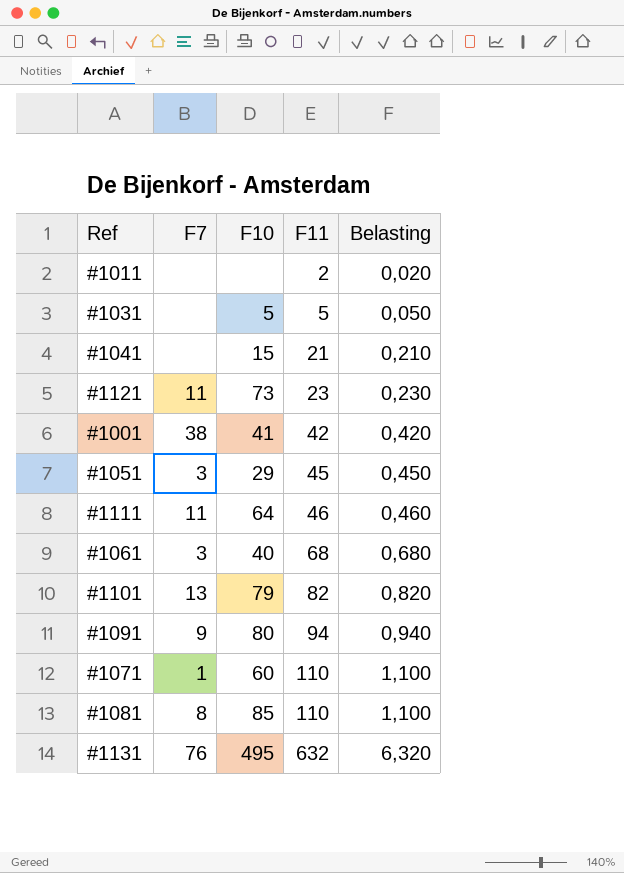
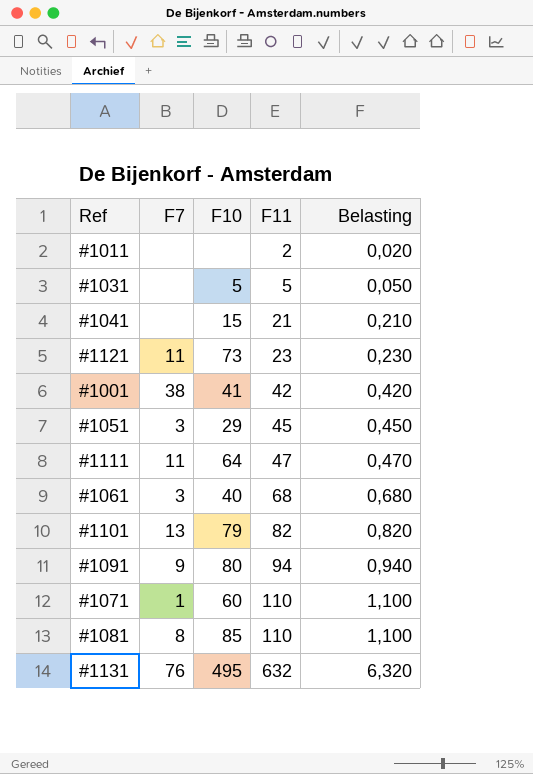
#1111 | F11: 46 -> 47
#1111 | Belasting: 0,460 -> 0,470

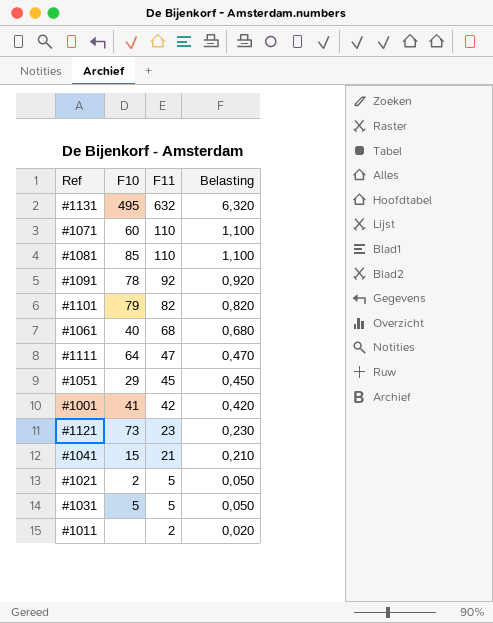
row order: F11 ascending -> F11 descending
column F7 | position: 2 -> none
#1091 | F10: 80 -> 78
#1091 | F11: 94 -> 92
#1091 | Belasting: 0,940 -> 0,920
row #1021: none -> 2 | 5 | 0,050

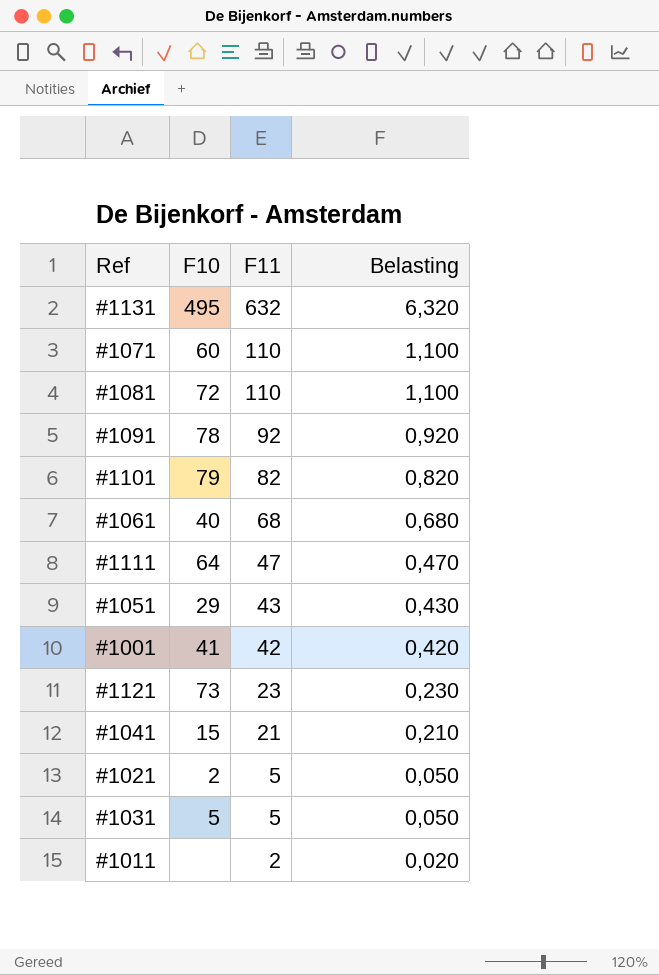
#1081 | F10: 85 -> 72
#1051 | F11: 45 -> 43
#1051 | Belasting: 0,450 -> 0,430

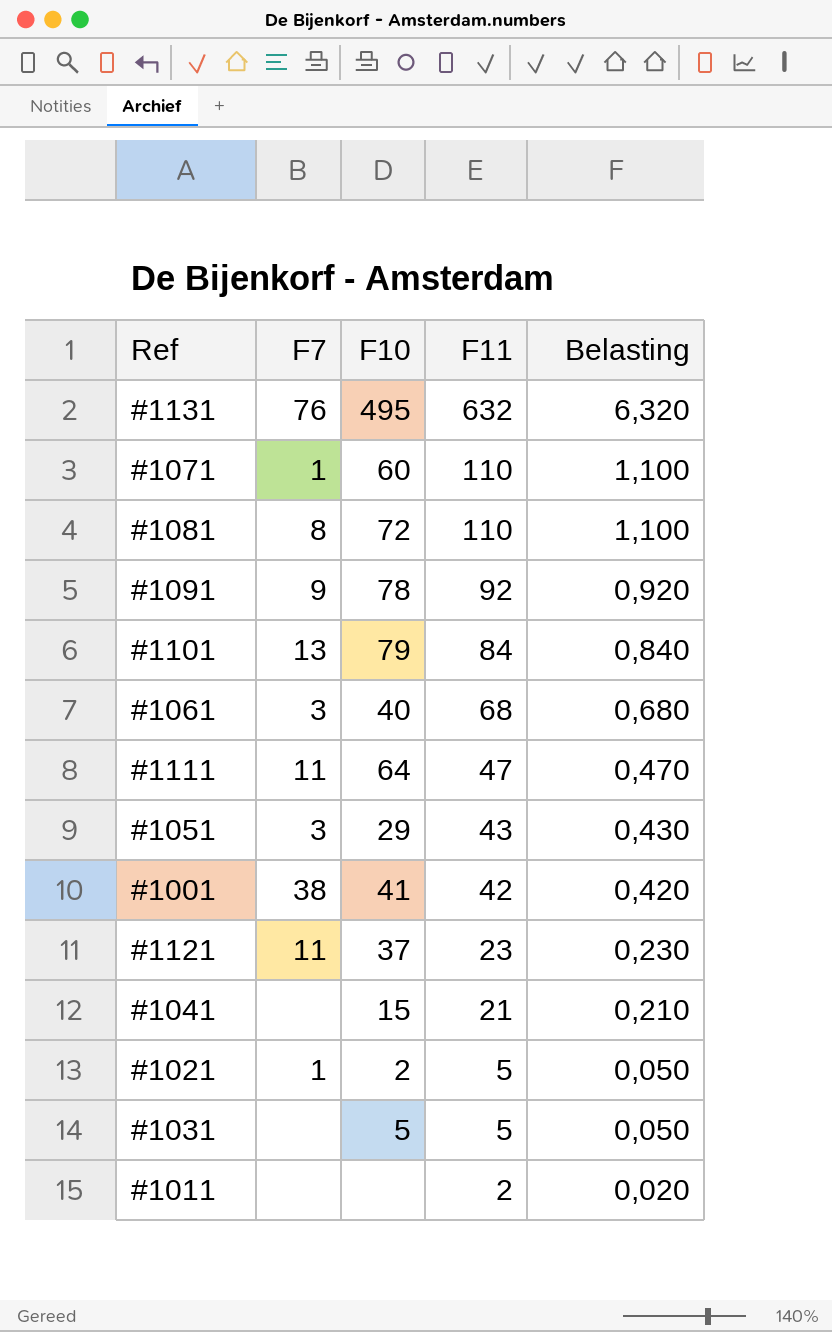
column F7 | position: none -> 2
#1101 | F11: 82 -> 84
#1101 | Belasting: 0,820 -> 0,840
#1121 | F10: 73 -> 37

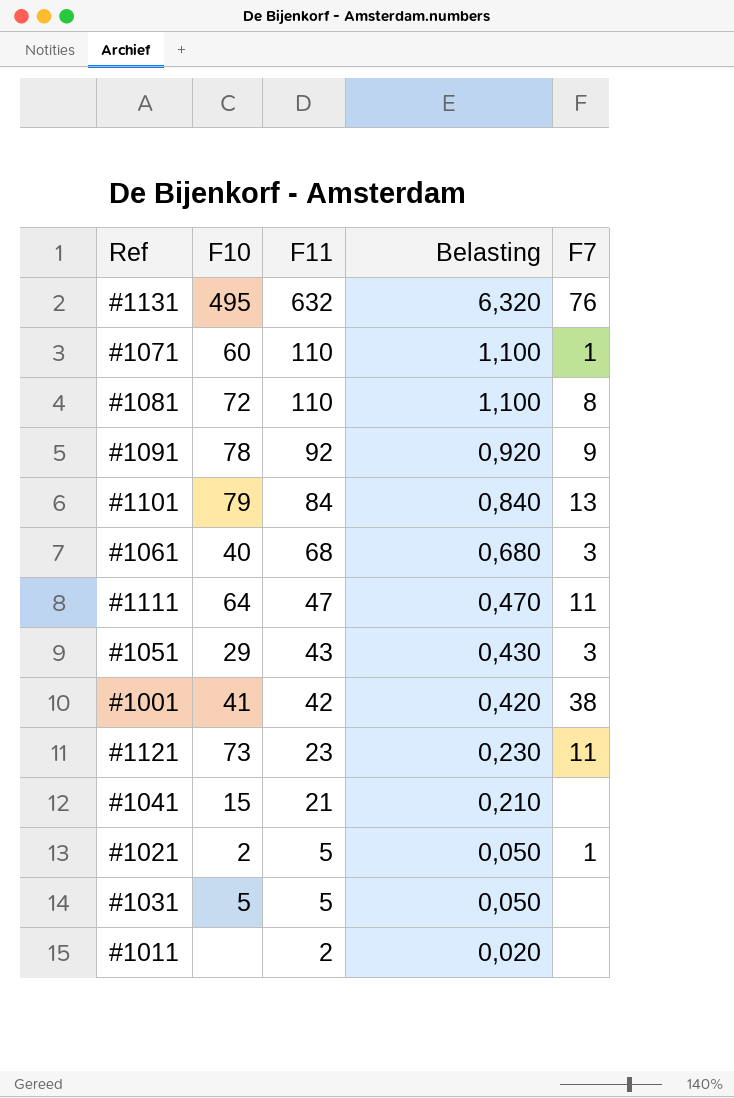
column F7 | position: 2 -> 5
#1121 | F10: 37 -> 73

